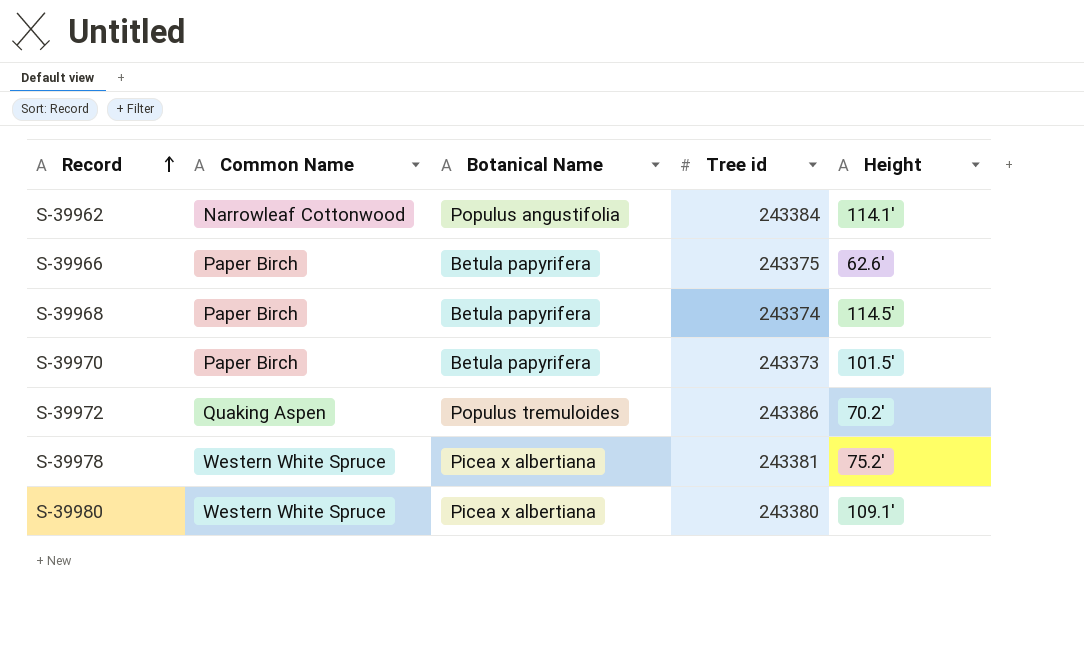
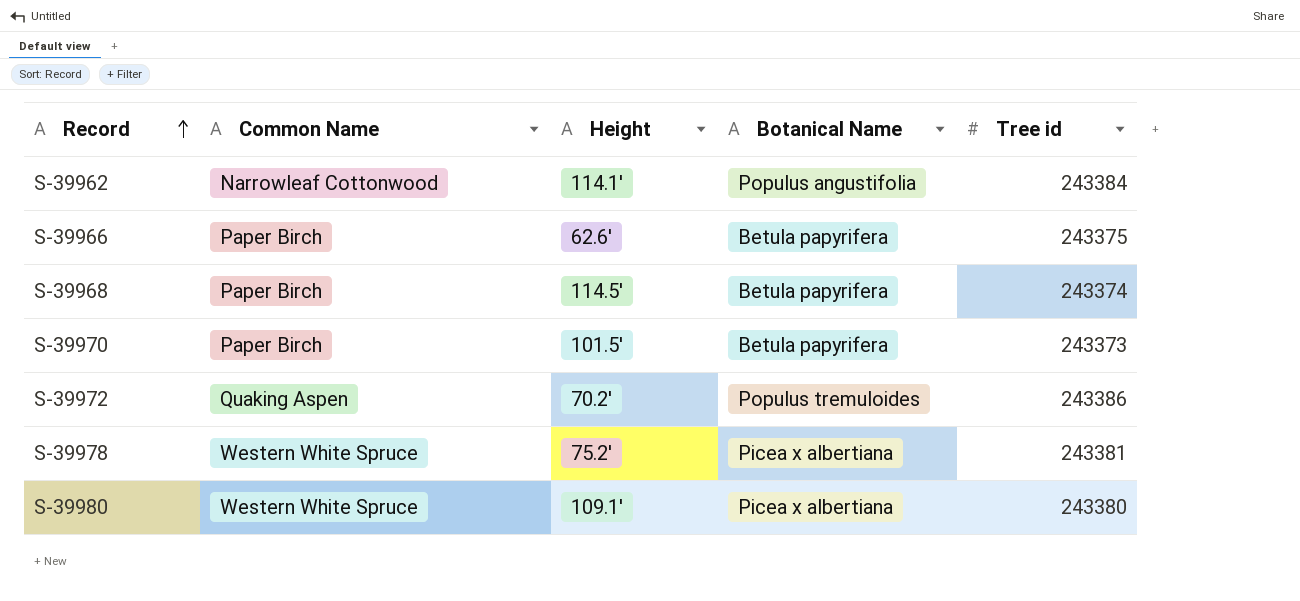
column Height | position: 5 -> 3

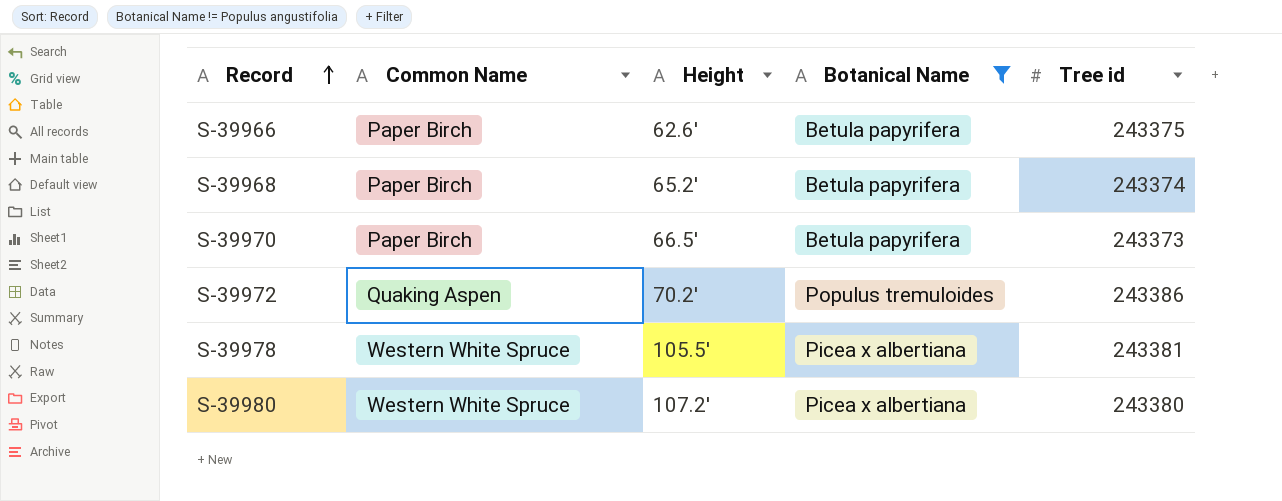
filter: none -> Botanical Name != Populus angustifolia
S-39968 | Height: 114.5' -> 65.2'
S-39970 | Height: 101.5' -> 66.5'
S-39978 | Height: 75.2' -> 105.5'
S-39980 | Height: 109.1' -> 107.2'

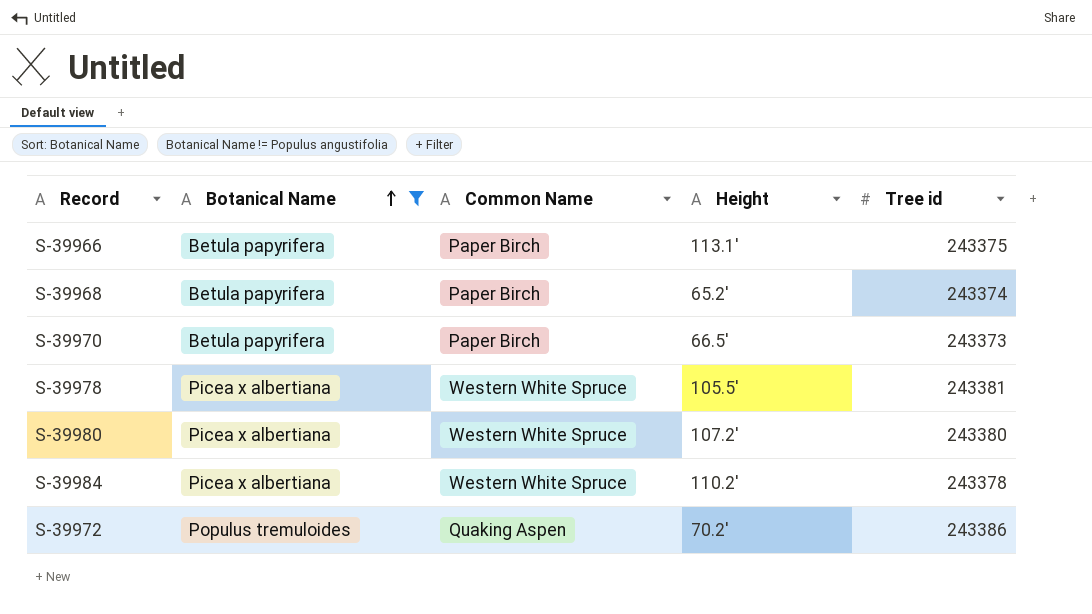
row order: Record ascending -> Botanical Name ascending
column Botanical Name | position: 4 -> 2
S-39966 | Height: 62.6' -> 113.1'
row S-39984: none -> Picea x albertiana | Western White Spruce | 110.2' | 243378

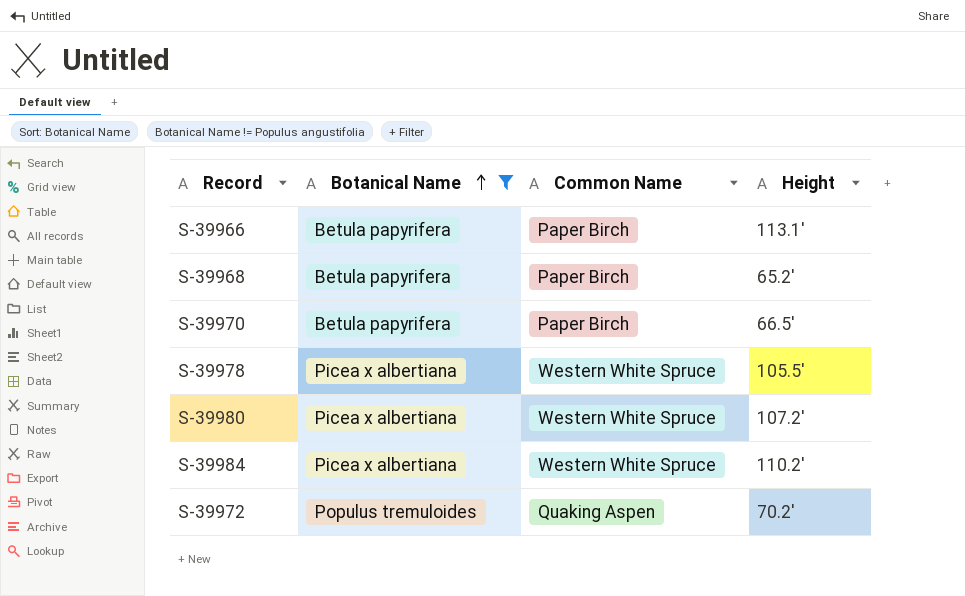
column Tree id | position: 5 -> none

